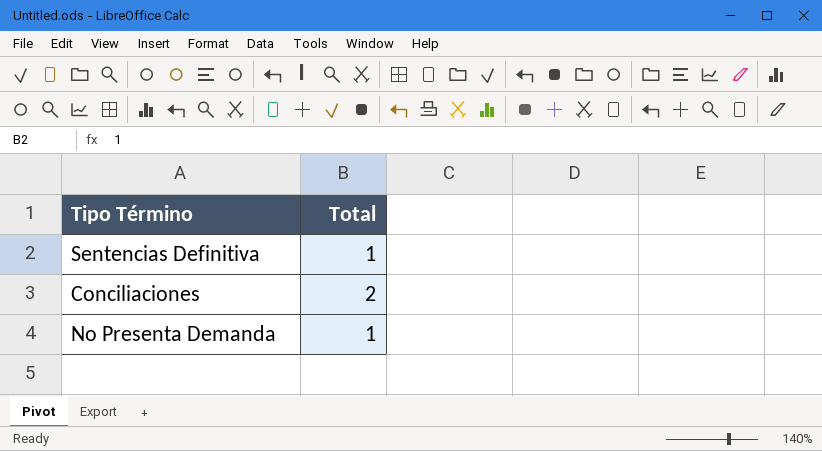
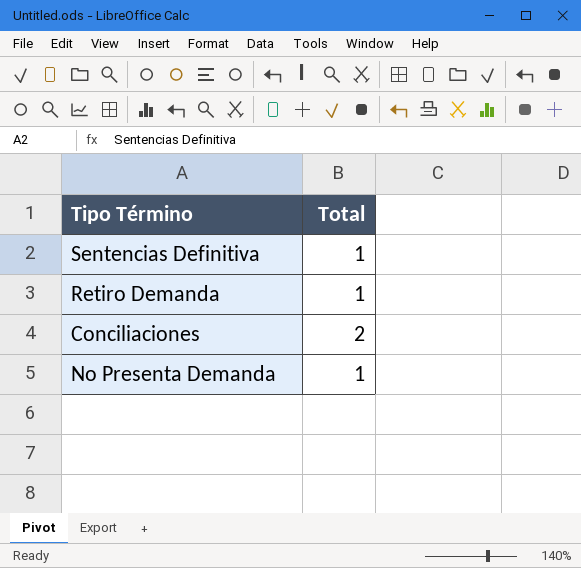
row Retiro Demanda: none -> 1

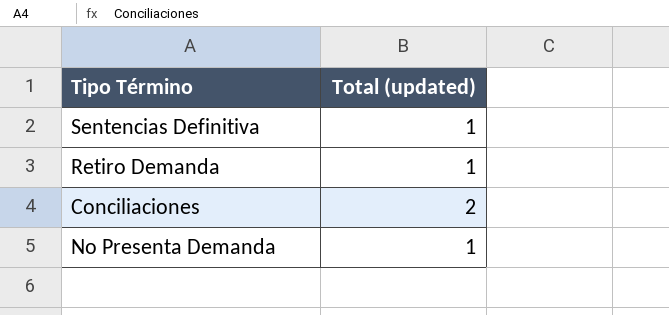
column name: Total -> Total (updated)

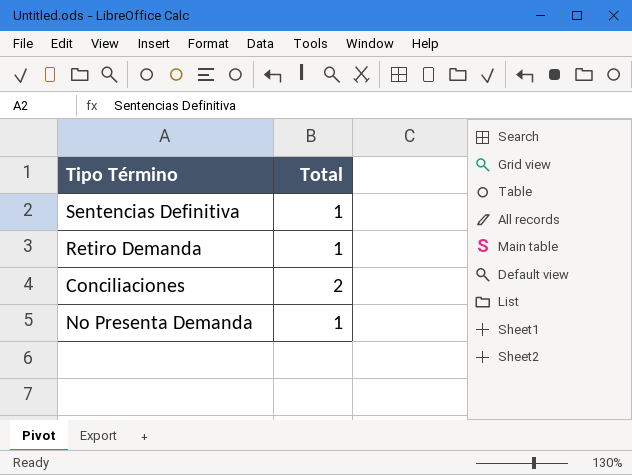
column name: Total (updated) -> Total

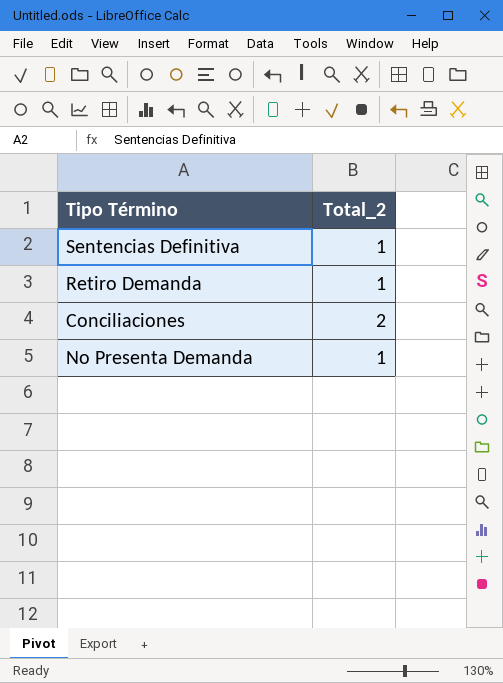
column name: Total -> Total_2

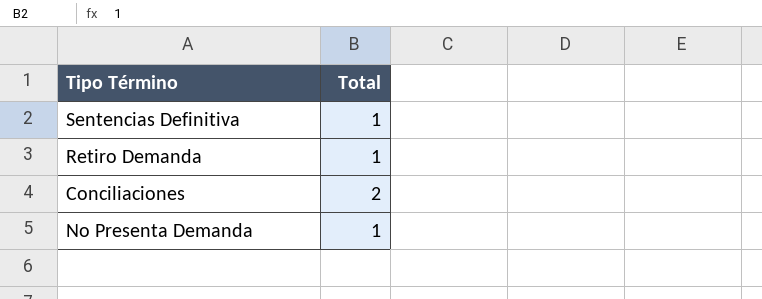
column name: Total_2 -> Total

